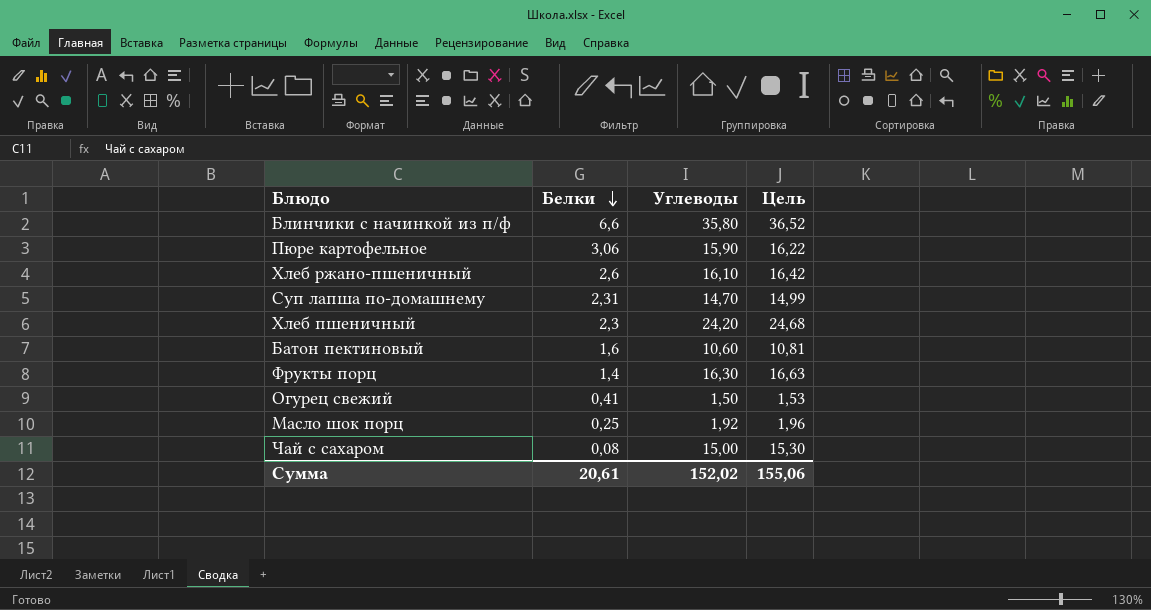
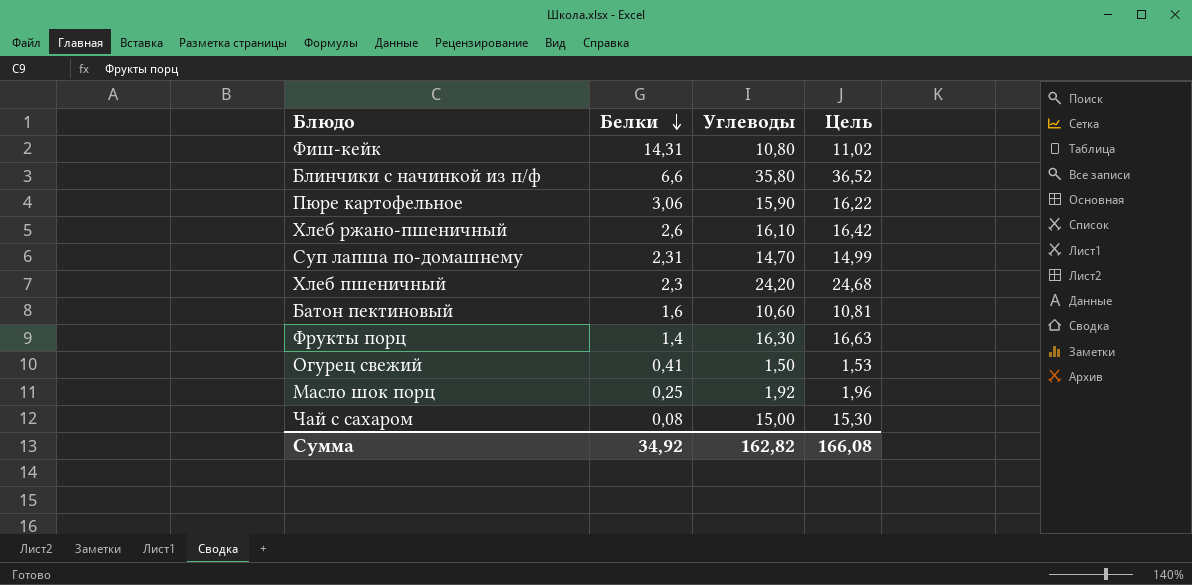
row Фиш-кейк: none -> 14,31 | 10,80 | 11,02
Сумма | Белки: 20,61 -> 34,92
Сумма | Углеводы: 152,02 -> 162,82
Сумма | Цель: 155,06 -> 166,08

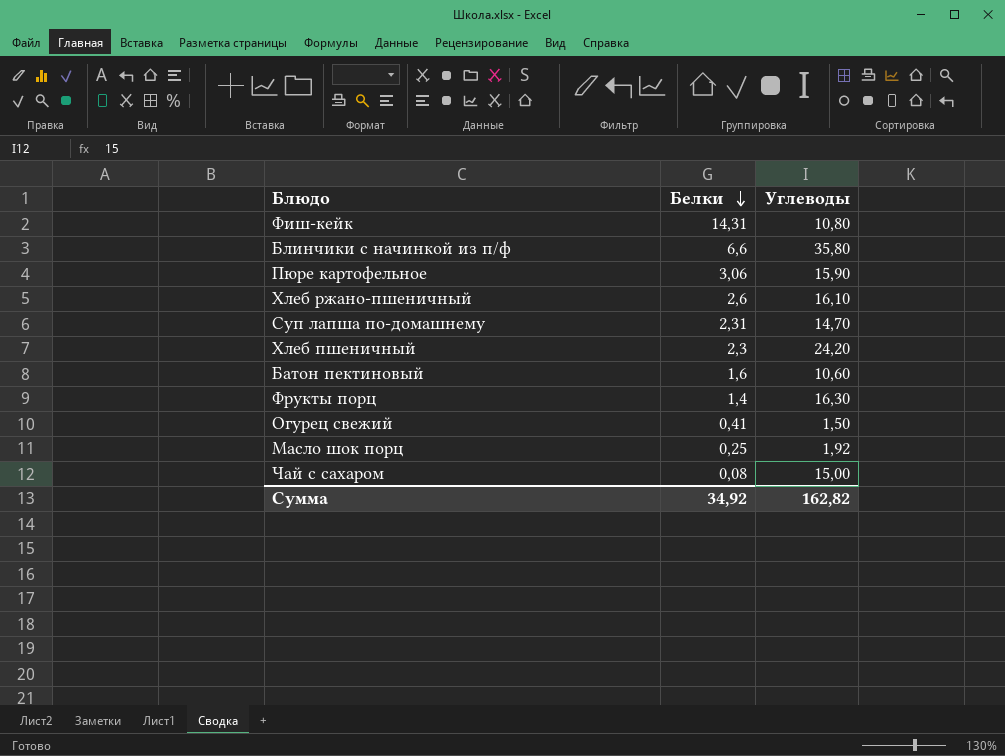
column Цель | formula: [Углеводы] * 1,02 -> none

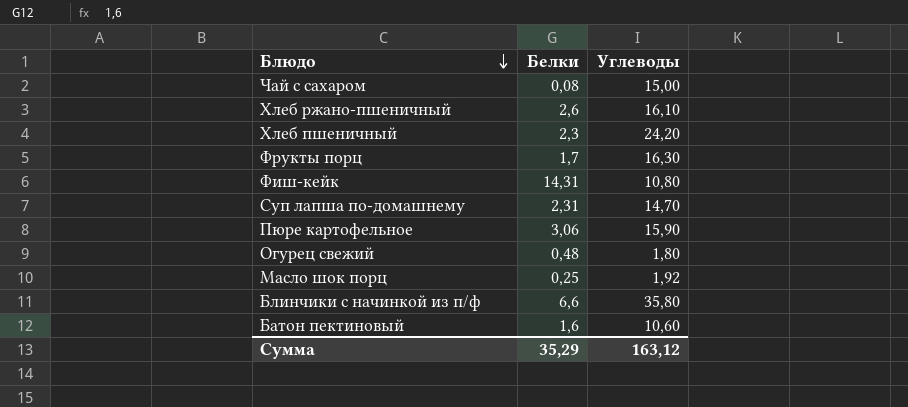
row order: Белки descending -> Блюдо descending
Фрукты порц | Белки: 1,4 -> 1,7
Огурец свежий | Белки: 0,41 -> 0,48
Огурец свежий | Углеводы: 1,50 -> 1,80
Сумма | Белки: 34,92 -> 35,29
Сумма | Углеводы: 162,82 -> 163,12

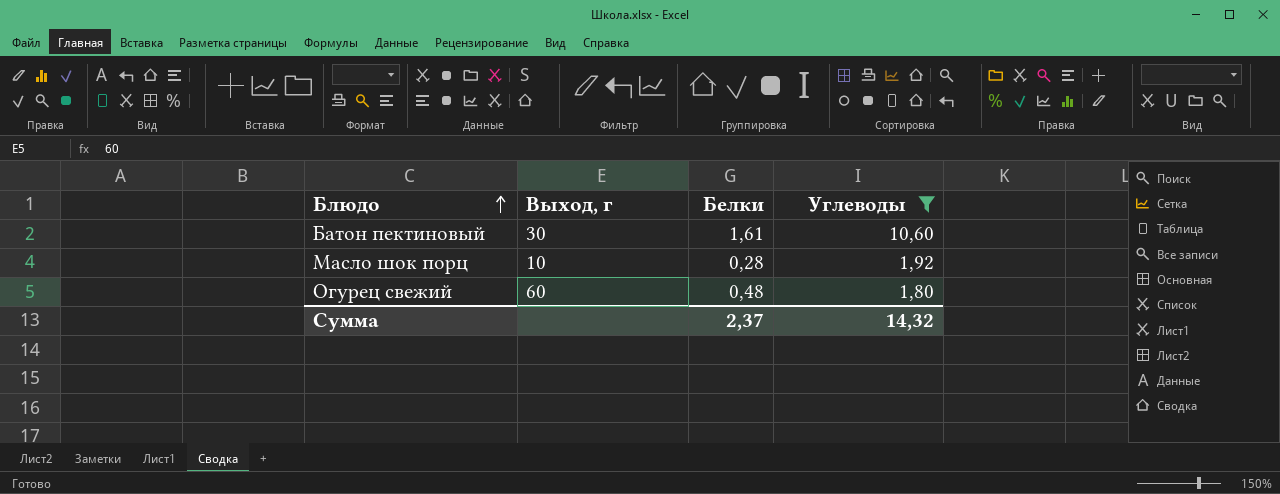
filter: none -> Углеводы <= 10,60
row order: Блюдо descending -> Блюдо ascending
column Выход, г | position: none -> 2
Батон пектиновый | Белки: 1,6 -> 1,61
Масло шок порц | Белки: 0,25 -> 0,28
Сумма | Белки: 35,29 -> 2,37
Сумма | Углеводы: 163,12 -> 14,32

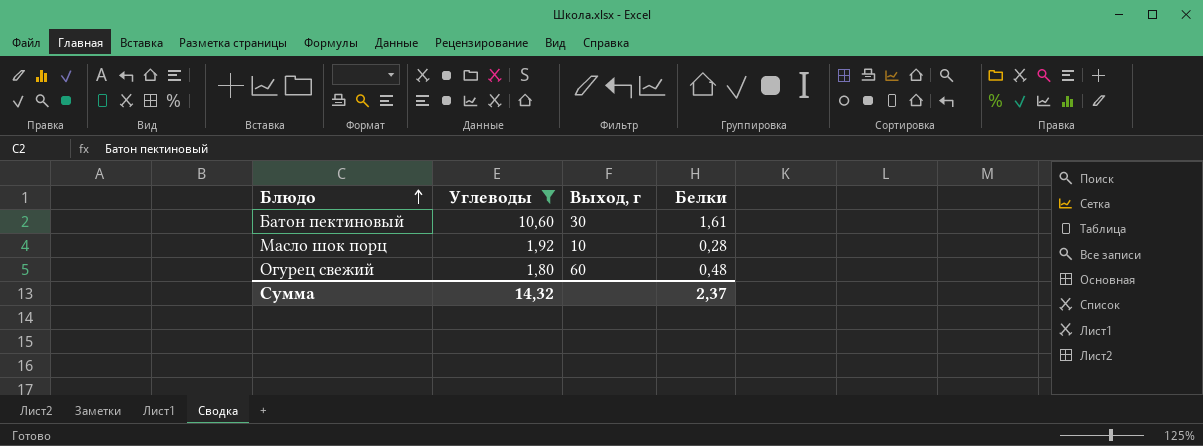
column Углеводы | position: 4 -> 2

